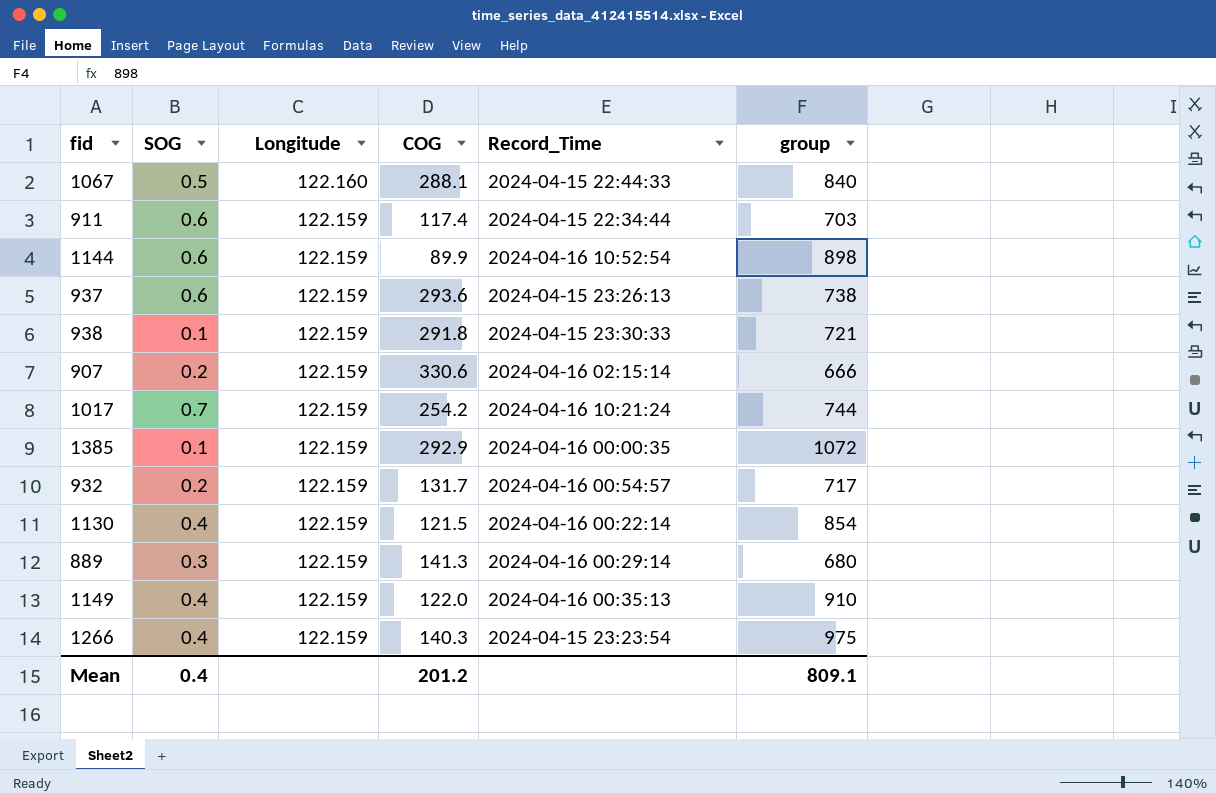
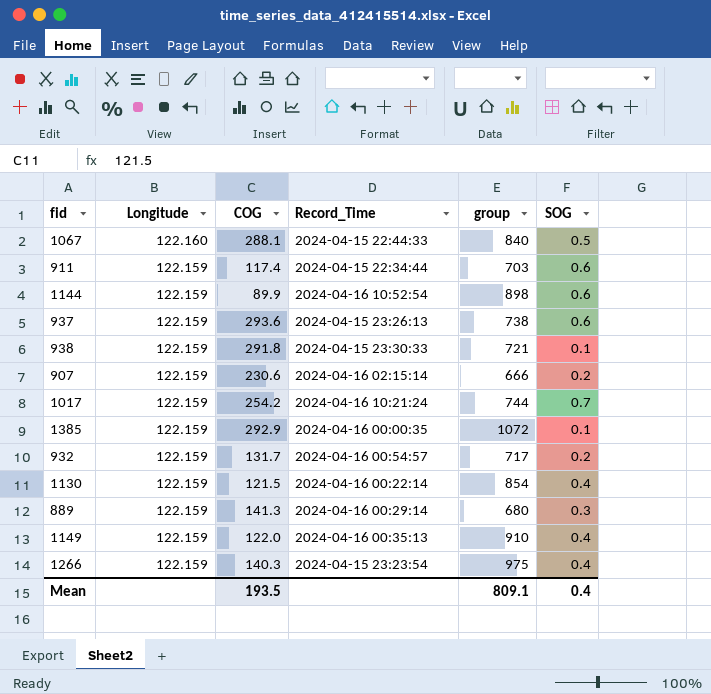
column SOG | position: 2 -> 6
907 | COG: 330.6 -> 230.6
Mean | COG: 201.2 -> 193.5

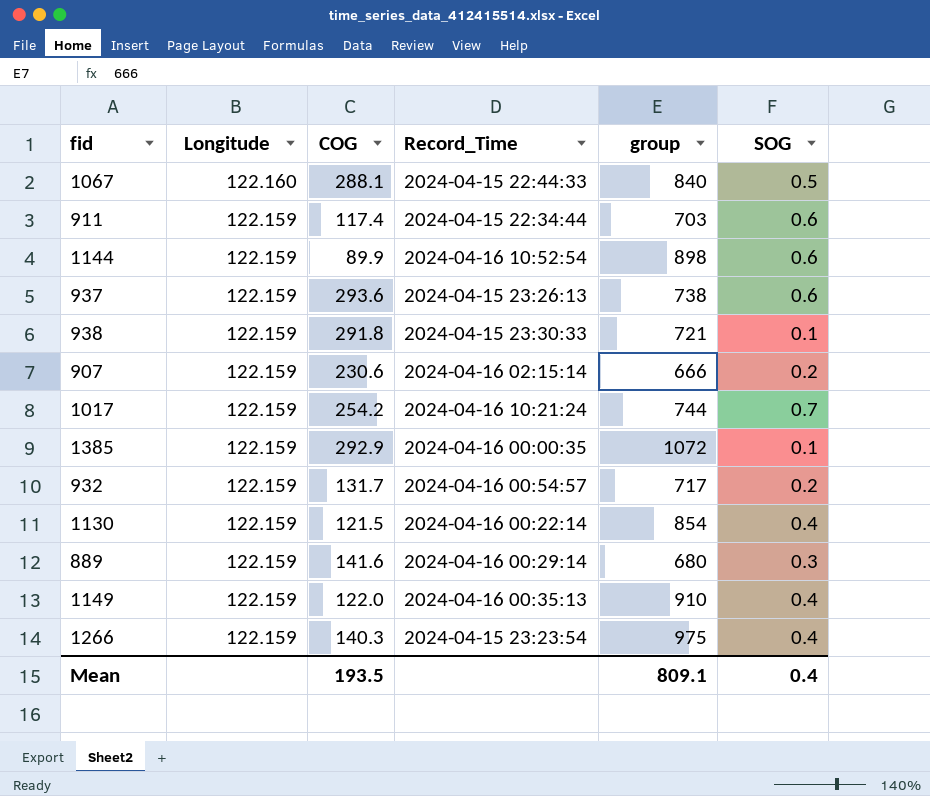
889 | COG: 141.3 -> 141.6

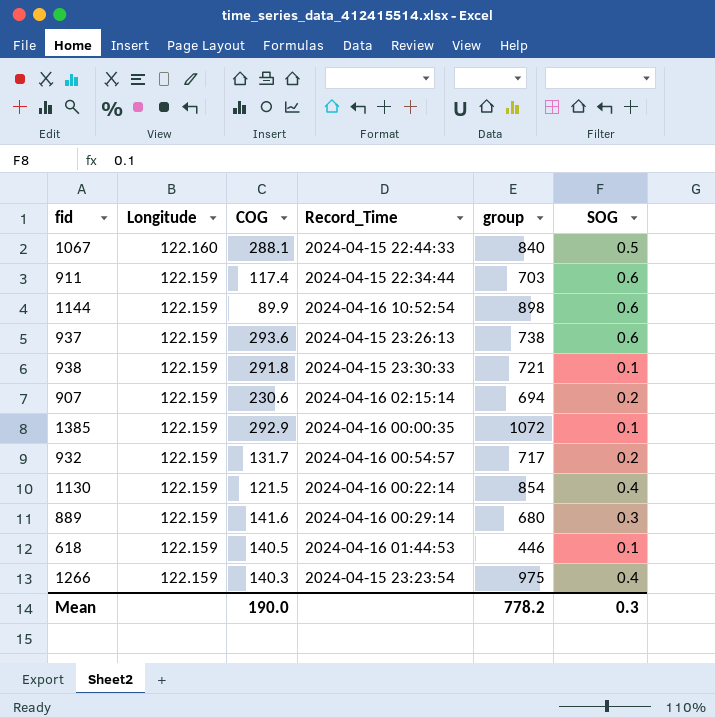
row 1017: 122.159 | 254.2 | 2024-04-16 10:21:24 | 744 | 0.7 -> none
row 1149: 122.159 | 122.0 | 2024-04-16 00:35:13 | 910 | 0.4 -> none
907 | group: 666 -> 694
row 618: none -> 122.159 | 140.5 | 2024-04-16 01:44:53 | 446 | 0.1
Mean | COG: 193.5 -> 190.0
Mean | group: 809.1 -> 778.2
Mean | SOG: 0.4 -> 0.3

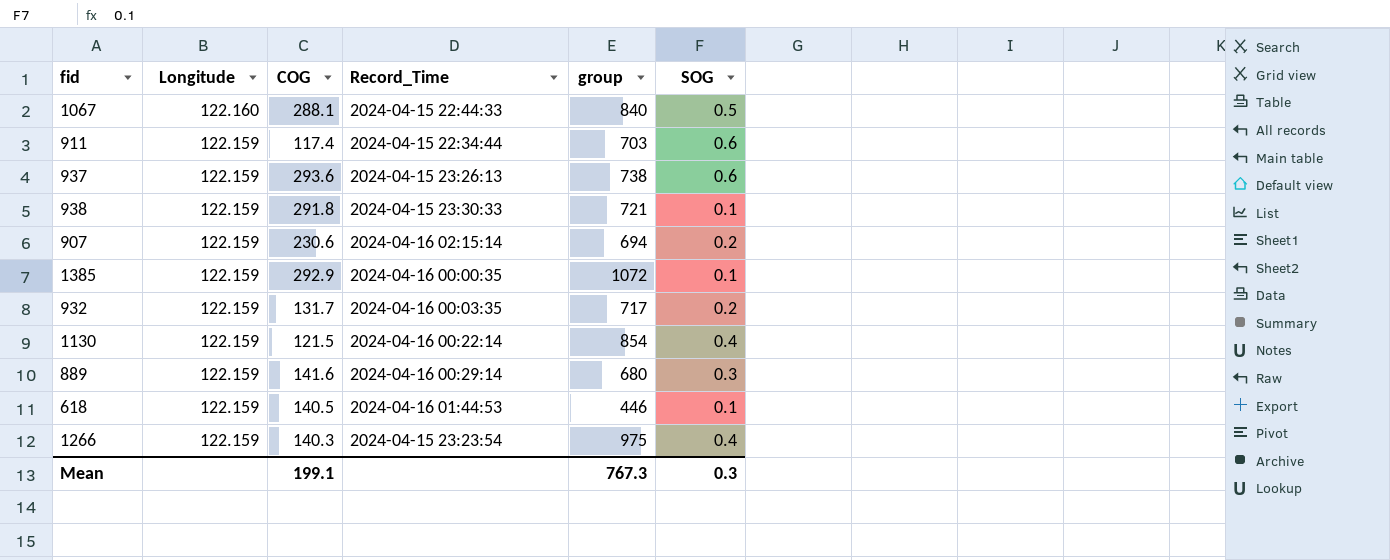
row 1144: 122.159 | 89.9 | 2024-04-16 10:52:54 | 898 | 0.6 -> none
932 | Record_Time: 2024-04-16 00:54:57 -> 2024-04-16 00:03:35
Mean | COG: 190.0 -> 199.1
Mean | group: 778.2 -> 767.3

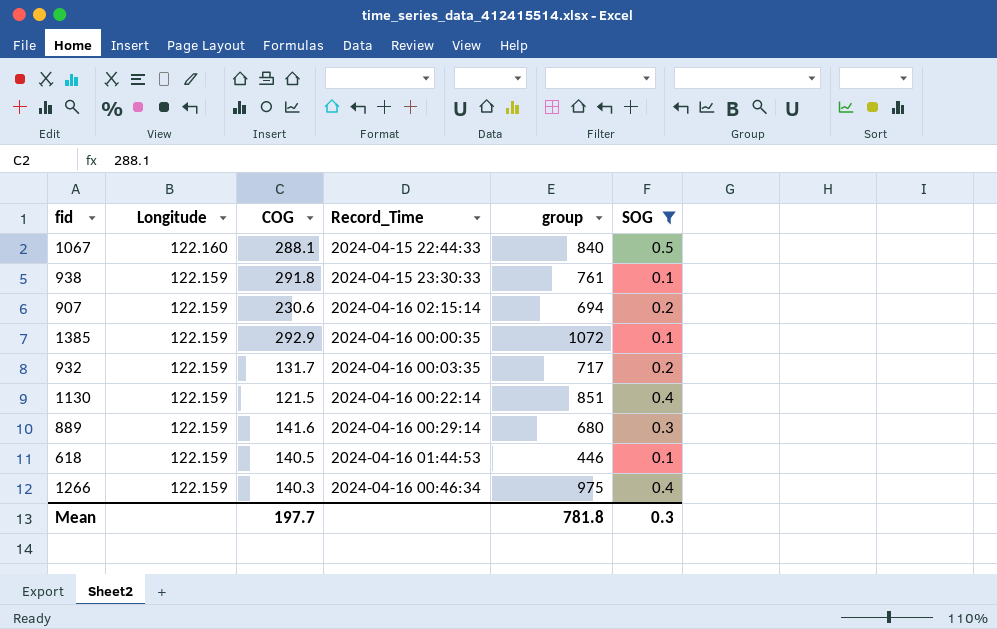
filter: none -> SOG != 0.6
938 | group: 721 -> 761
1130 | group: 854 -> 851
1266 | Record_Time: 2024-04-15 23:23:54 -> 2024-04-16 00:46:34
Mean | COG: 199.1 -> 197.7
Mean | group: 767.3 -> 781.8

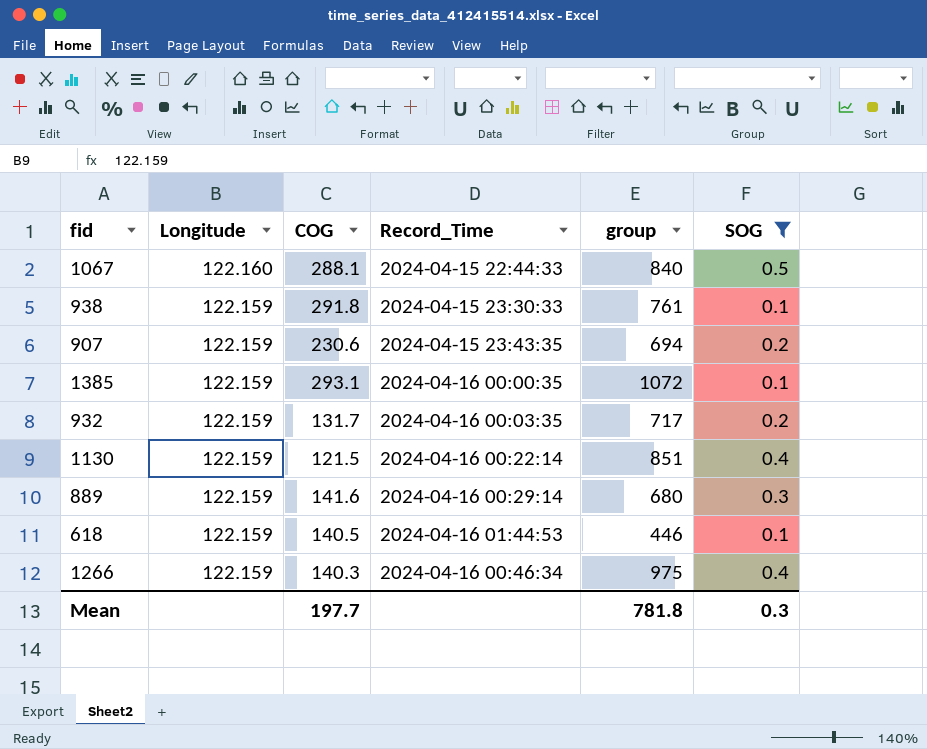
907 | Record_Time: 2024-04-16 02:15:14 -> 2024-04-15 23:43:35
1385 | COG: 292.9 -> 293.1

